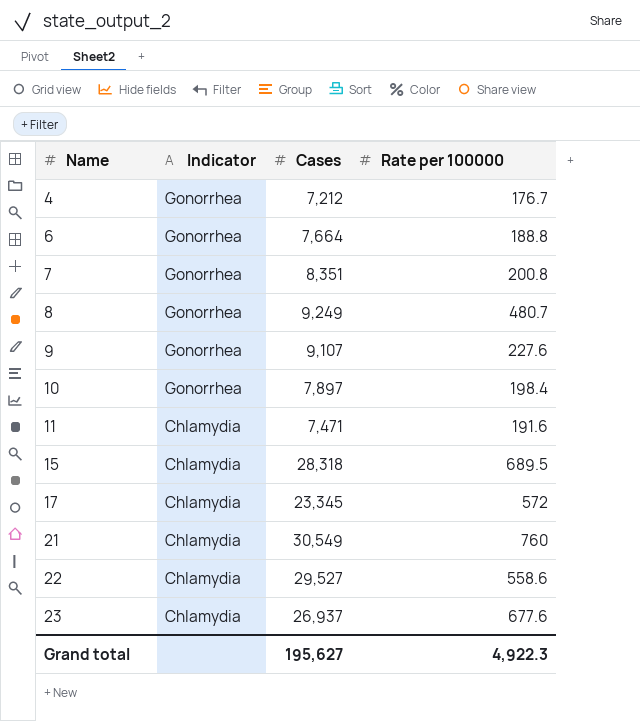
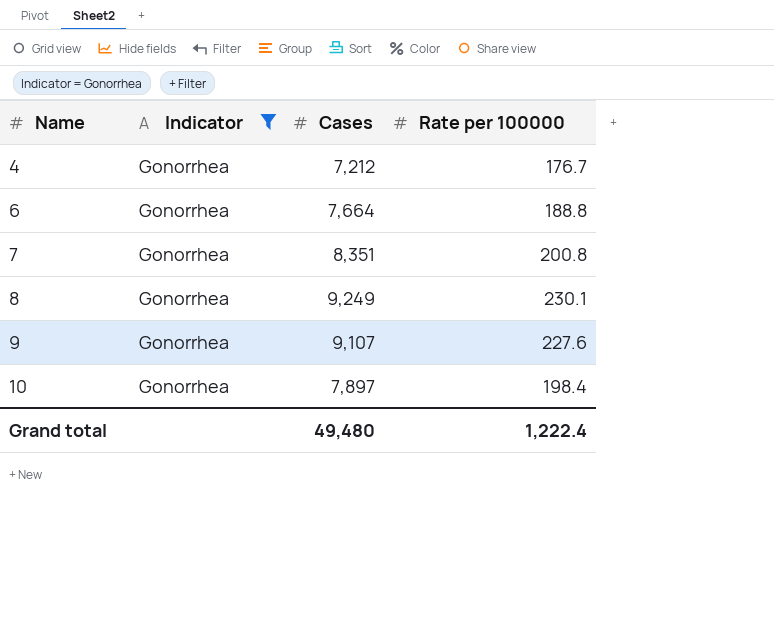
filter: none -> Indicator = Gonorrhea
8 | Rate per 100000: 480.7 -> 230.1
Grand total | Cases: 195,627 -> 49,480
Grand total | Rate per 100000: 4,922.3 -> 1,222.4

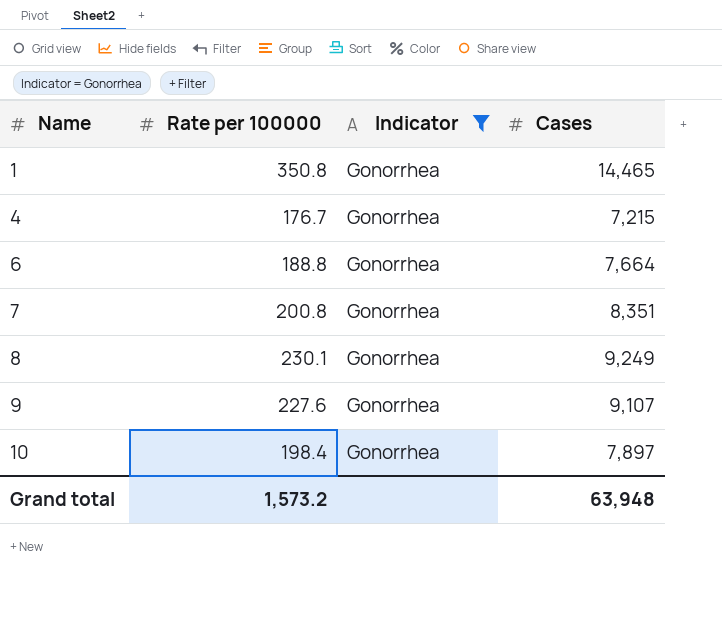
column Rate per 100000 | position: 4 -> 2
row 1: none -> 350.8 | Gonorrhea | 14,465
4 | Cases: 7,212 -> 7,215
Grand total | Rate per 100000: 1,222.4 -> 1,573.2
Grand total | Cases: 49,480 -> 63,948

